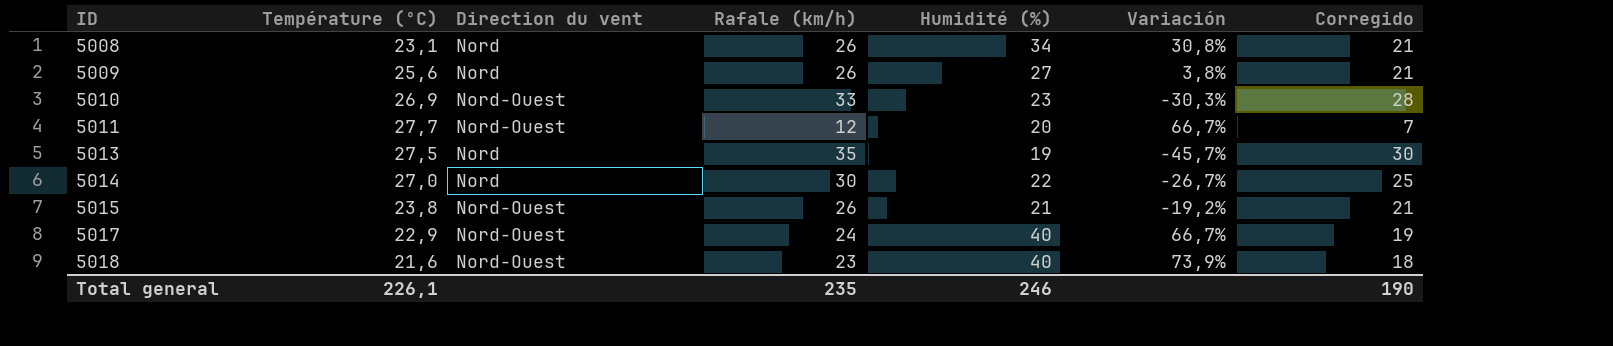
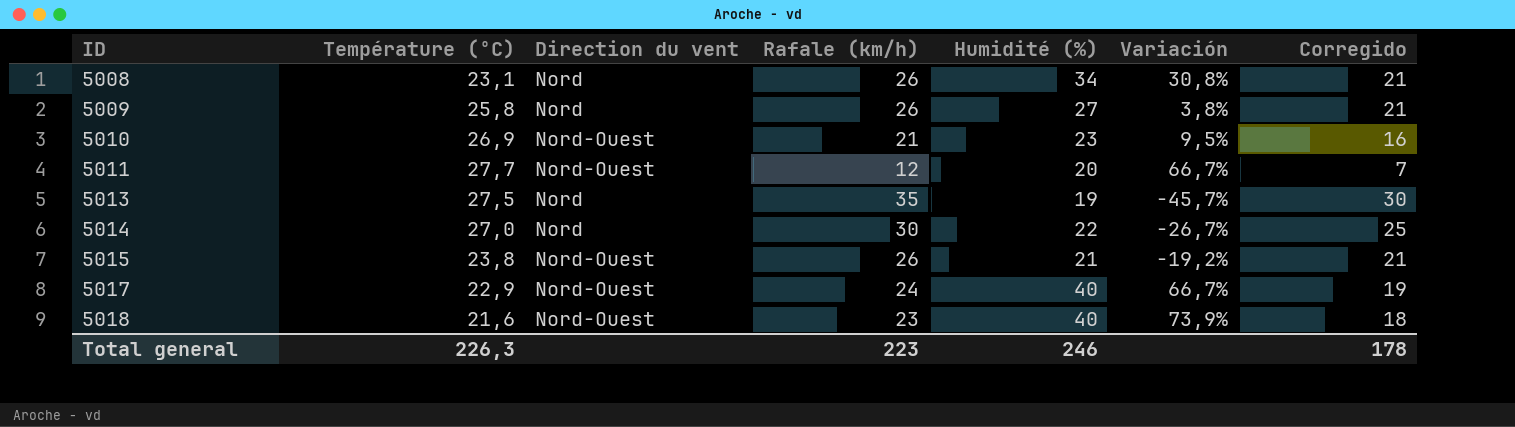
5009 | Température (ºC): 25,6 -> 25,8
5010 | Rafale (km/h): 33 -> 21
5010 | Variación: -30,3% -> 9,5%
5010 | Corregido: 28 -> 16
Total general | Température (ºC): 226,1 -> 226,3
Total general | Rafale (km/h): 235 -> 223
Total general | Corregido: 190 -> 178

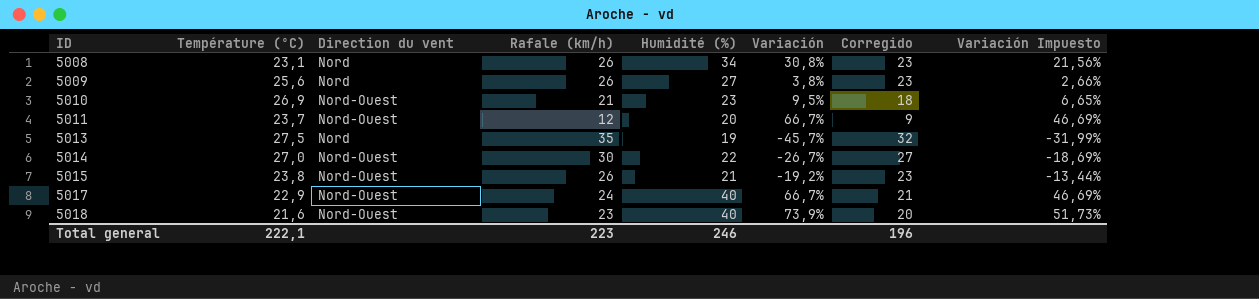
column Corregido | formula: [Rafale (km/h)] - 5 -> [Rafale (km/h)] - 3
column Variación Impuesto | formula: none -> [Variación] * 0,7
5009 | Température (ºC): 25,8 -> 25,6
5011 | Température (ºC): 27,7 -> 23,7
5014 | Direction du vent: Nord -> Nord-Ouest
Total general | Température (ºC): 226,3 -> 222,1
Total general | Corregido: 178 -> 196

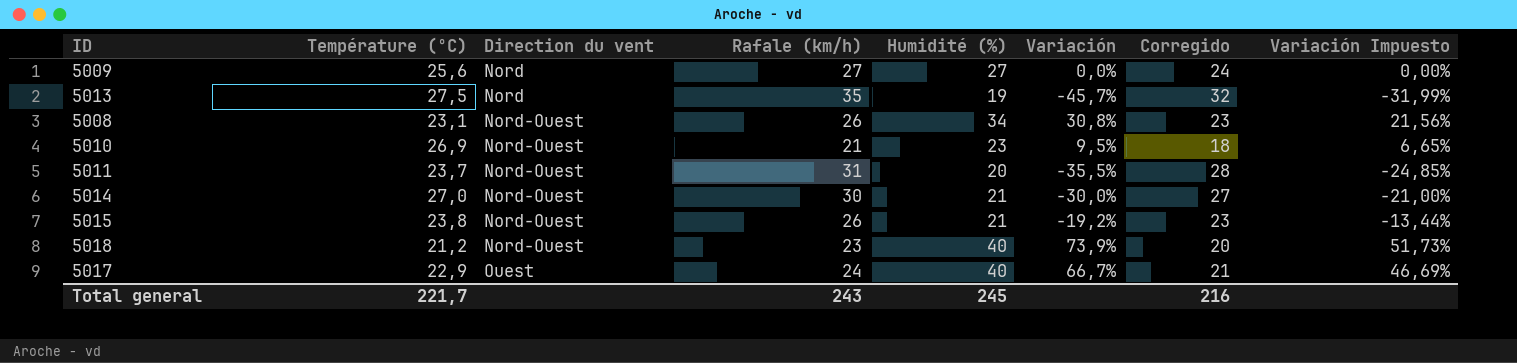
row order: ID ascending -> Direction du vent ascending
5009 | Rafale (km/h): 26 -> 27
5009 | Variación: 3,8% -> 0,0%
5009 | Corregido: 23 -> 24
5009 | Variación Impuesto: 2,66% -> 0,00%
5008 | Direction du vent: Nord -> Nord-Ouest
5011 | Rafale (km/h): 12 -> 31
5011 | Variación: 66,7% -> -35,5%
5011 | Corregido: 9 -> 28
5011 | Variación Impuesto: 46,69% -> -24,85%
5014 | Humidité (%): 22 -> 21
5014 | Variación: -26,7% -> -30,0%
5014 | Variación Impuesto: -18,69% -> -21,00%
5018 | Température (ºC): 21,6 -> 21,2
5017 | Direction du vent: Nord-Ouest -> Ouest
Total general | Température (ºC): 222,1 -> 221,7
Total general | Rafale (km/h): 223 -> 243
Total general | Humidité (%): 246 -> 245
Total general | Corregido: 196 -> 216

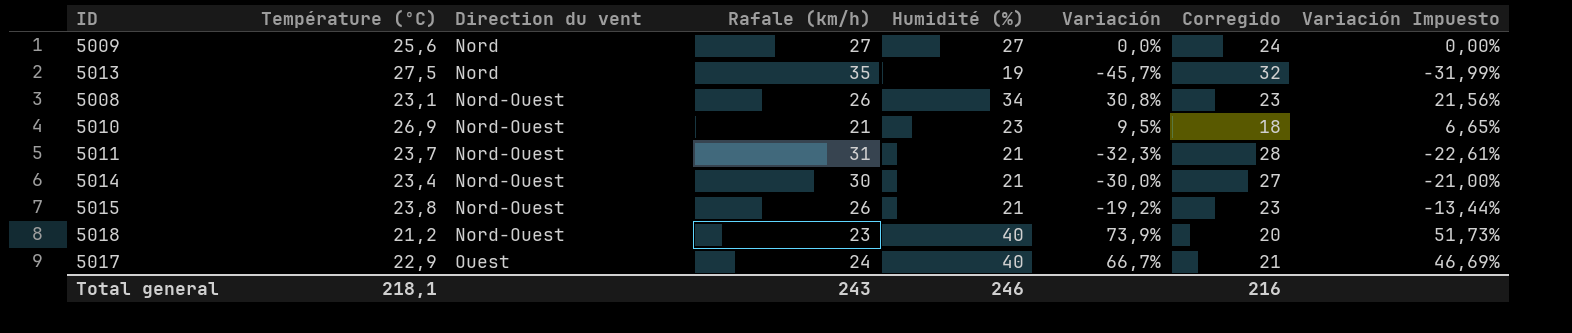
5011 | Humidité (%): 20 -> 21
5011 | Variación: -35,5% -> -32,3%
5011 | Variación Impuesto: -24,85% -> -22,61%
5014 | Température (ºC): 27,0 -> 23,4
Total general | Température (ºC): 221,7 -> 218,1
Total general | Humidité (%): 245 -> 246

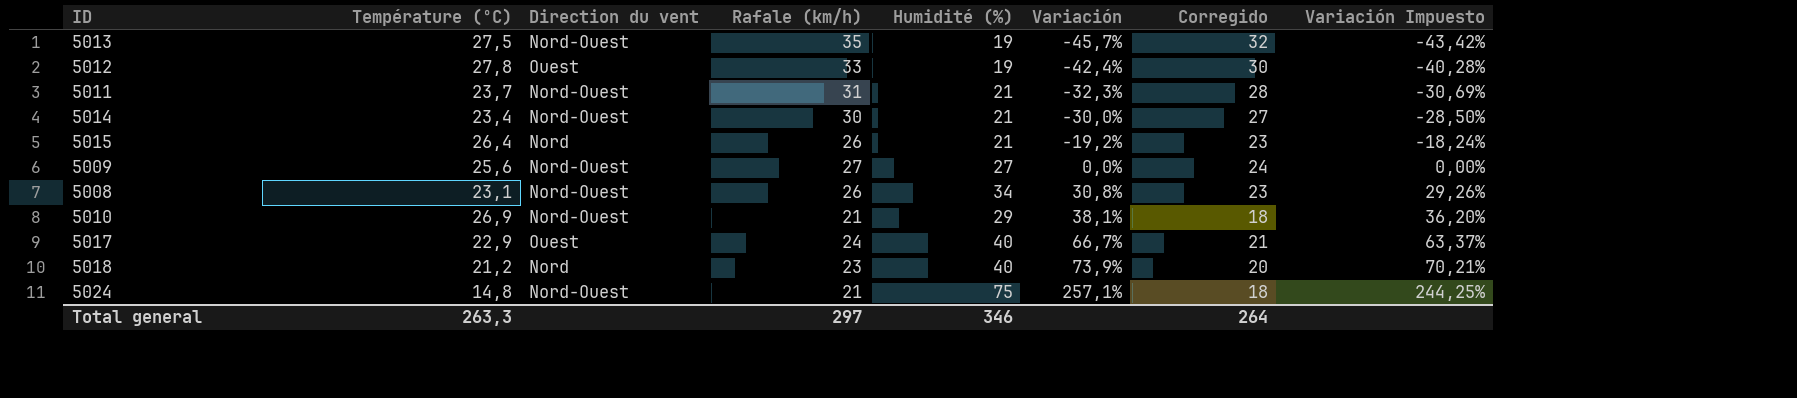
row order: Direction du vent ascending -> Variación ascending
column Variación Impuesto | formula: [Variación] * 0,7 -> [Variación] * 0,95
5013 | Direction du vent: Nord -> Nord-Ouest
row 5012: none -> 27,8 | Ouest | 33 | 19 | -42,4% | 30 | -40,28%
5015 | Température (ºC): 23,8 -> 26,4
5015 | Direction du vent: Nord-Ouest -> Nord
5009 | Direction du vent: Nord -> Nord-Ouest
5010 | Humidité (%): 23 -> 29
5010 | Variación: 9,5% -> 38,1%
5018 | Direction du vent: Nord-Ouest -> Nord
row 5024: none -> 14,8 | Nord-Ouest | 21 | 75 | 257,1% | 18 | 244,25%
Total general | Température (ºC): 218,1 -> 263,3
Total general | Rafale (km/h): 243 -> 297
Total general | Humidité (%): 246 -> 346
Total general | Corregido: 216 -> 264

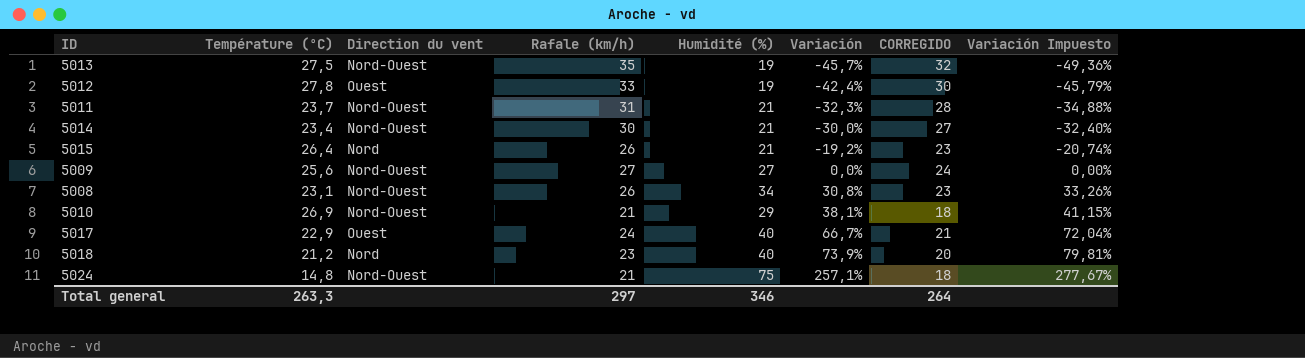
column name: Corregido -> CORREGIDO
column Variación Impuesto | formula: [Variación] * 0,95 -> [Variación] * 1,08

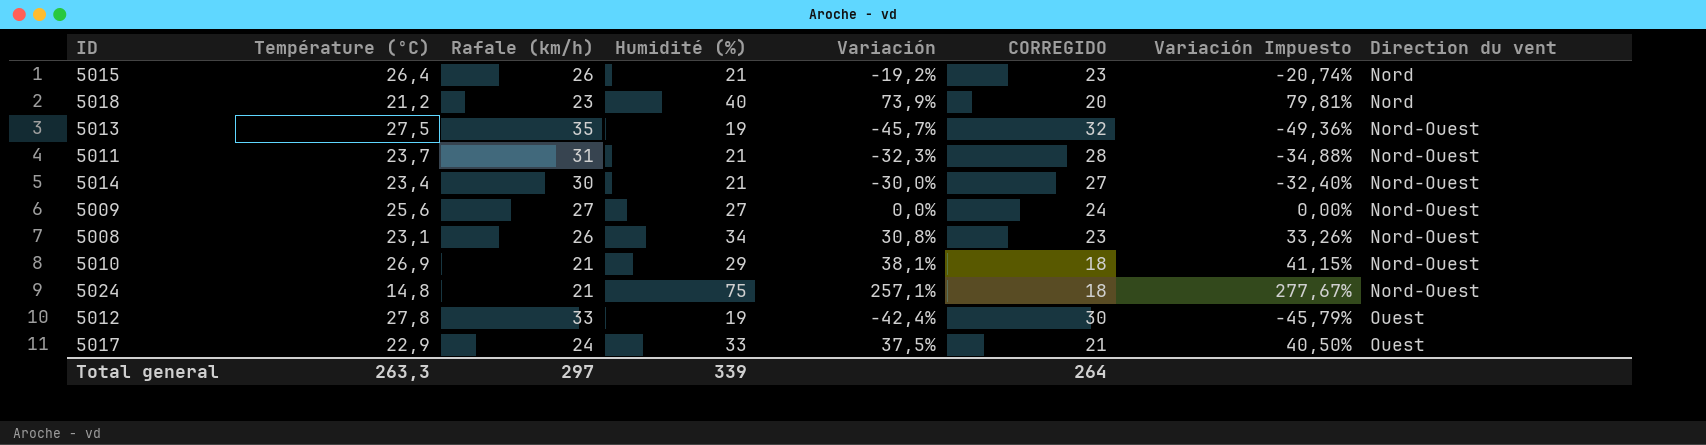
row order: Variación ascending -> Direction du vent ascending
column Direction du vent | position: 3 -> 8
5017 | Humidité (%): 40 -> 33
5017 | Variación: 66,7% -> 37,5%
5017 | Variación Impuesto: 72,04% -> 40,50%
Total general | Humidité (%): 346 -> 339

